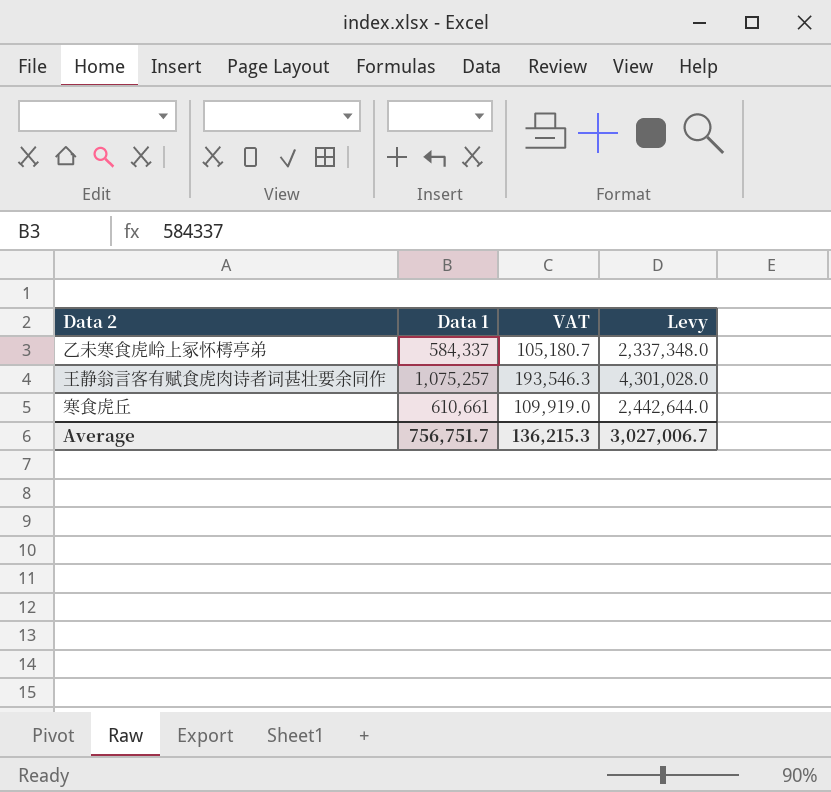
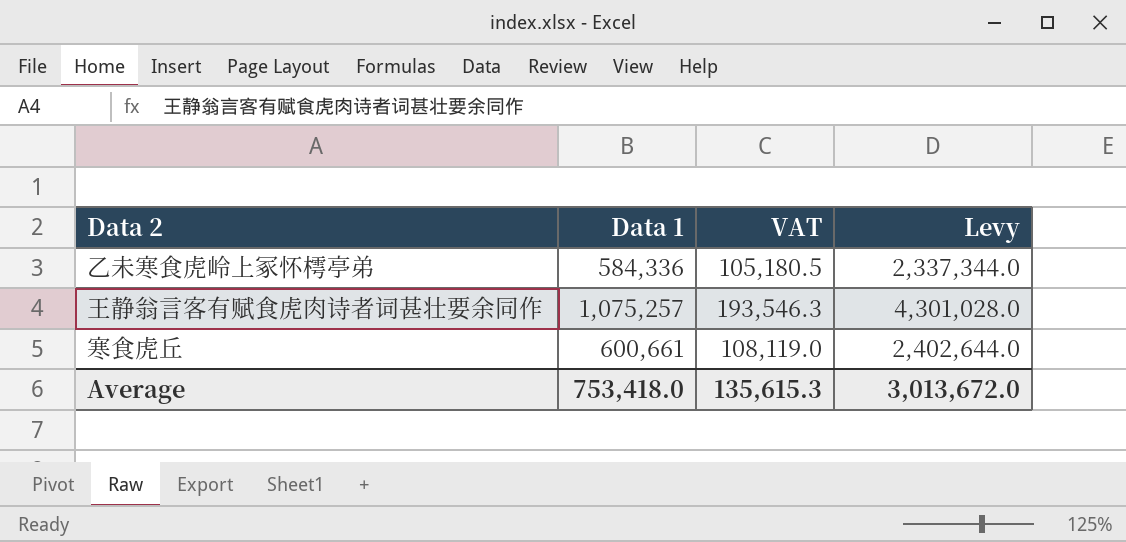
乙未寒食虎岭上冢怀樗亭弟 | Data 1: 584,337 -> 584,336
乙未寒食虎岭上冢怀樗亭弟 | VAT: 105,180.7 -> 105,180.5
乙未寒食虎岭上冢怀樗亭弟 | Levy: 2,337,348.0 -> 2,337,344.0
寒食虎丘 | Data 1: 610,661 -> 600,661
寒食虎丘 | VAT: 109,919.0 -> 108,119.0
寒食虎丘 | Levy: 2,442,644.0 -> 2,402,644.0
Average | Data 1: 756,751.7 -> 753,418.0
Average | VAT: 136,215.3 -> 135,615.3
Average | Levy: 3,027,006.7 -> 3,013,672.0

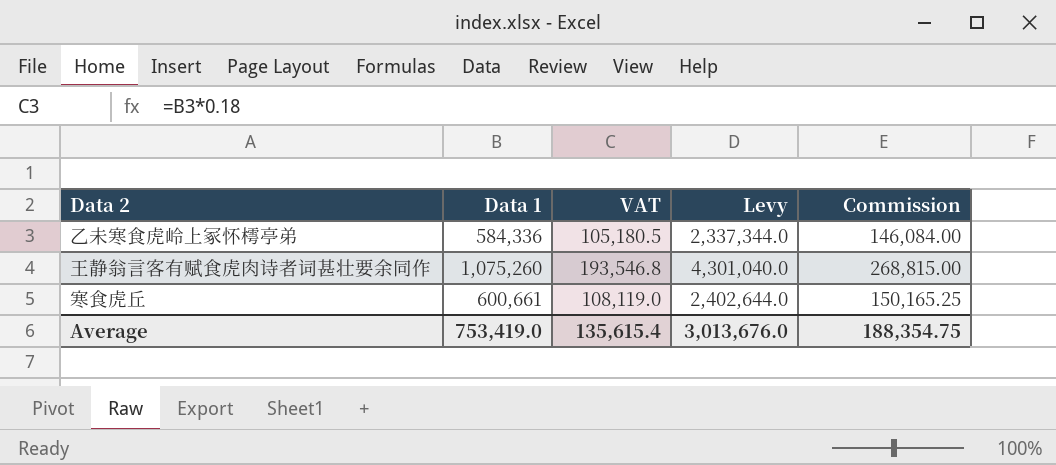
column Commission | formula: none -> [Data 1] * 0.25
王静翁言客有赋食虎肉诗者词甚壮要余同作 | Data 1: 1,075,257 -> 1,075,260
王静翁言客有赋食虎肉诗者词甚壮要余同作 | VAT: 193,546.3 -> 193,546.8
王静翁言客有赋食虎肉诗者词甚壮要余同作 | Levy: 4,301,028.0 -> 4,301,040.0
Average | Data 1: 753,418.0 -> 753,419.0
Average | VAT: 135,615.3 -> 135,615.4
Average | Levy: 3,013,672.0 -> 3,013,676.0

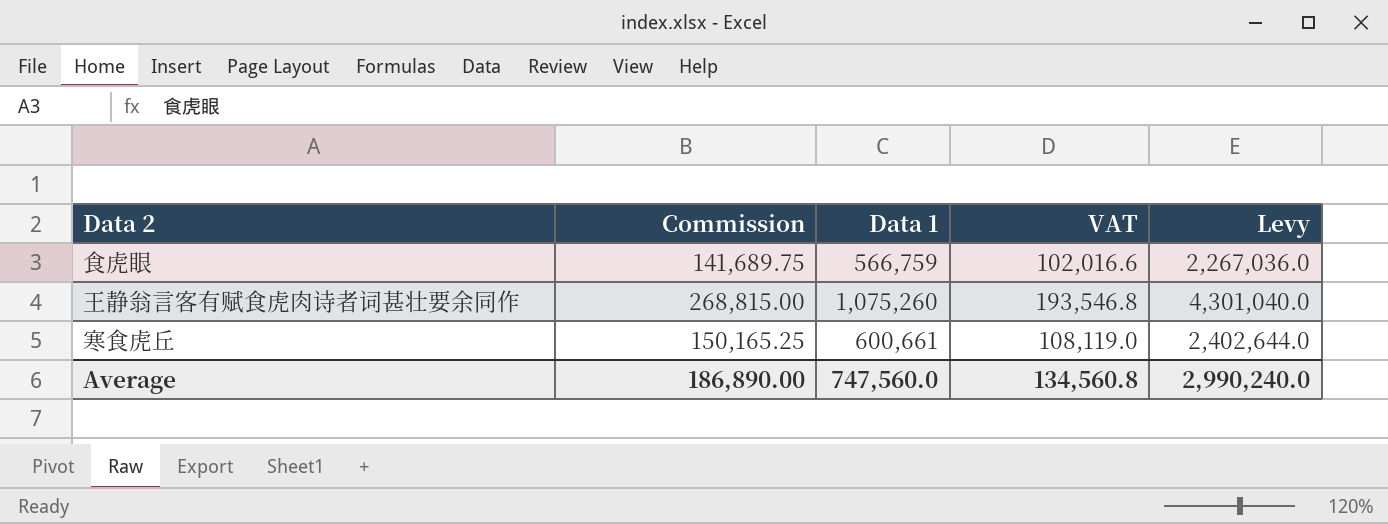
column Commission | position: 5 -> 2
row 乙未寒食虎岭上冢怀樗亭弟: 584,336 | 105,180.5 | 2,337,344.0 | 146,084.00 -> none
row 食虎眼: none -> 141,689.75 | 566,759 | 102,016.6 | 2,267,036.0
Average | Commission: 188,354.75 -> 186,890.00
Average | Data 1: 753,419.0 -> 747,560.0
Average | VAT: 135,615.4 -> 134,560.8
Average | Levy: 3,013,676.0 -> 2,990,240.0

